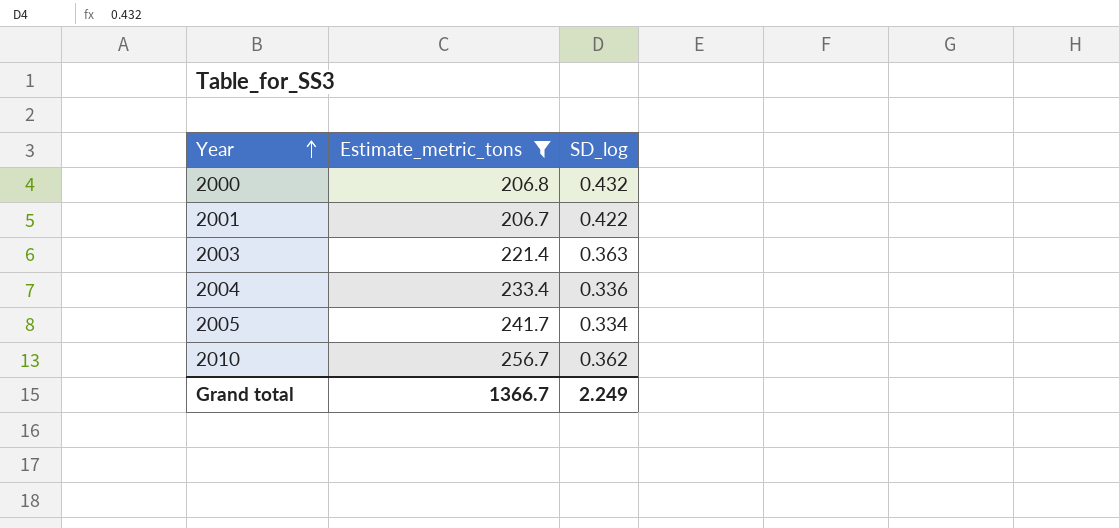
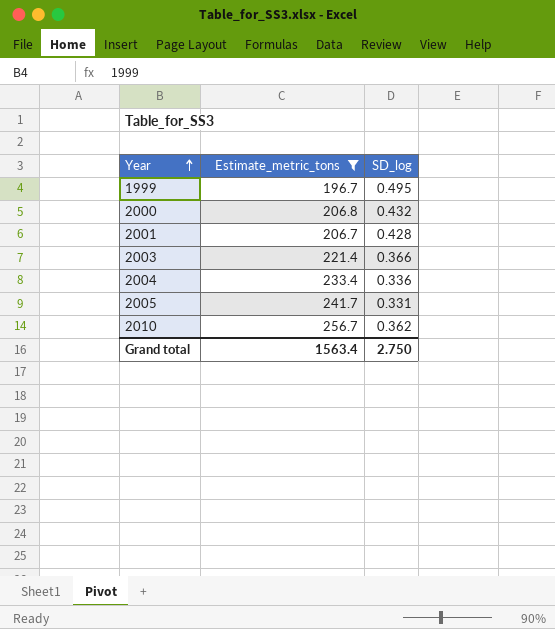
row 1999: none -> 196.7 | 0.495
2001 | SD_log: 0.422 -> 0.428
2003 | SD_log: 0.363 -> 0.366
2005 | SD_log: 0.334 -> 0.331
Grand total | Estimate_metric_tons: 1366.7 -> 1563.4
Grand total | SD_log: 2.249 -> 2.750

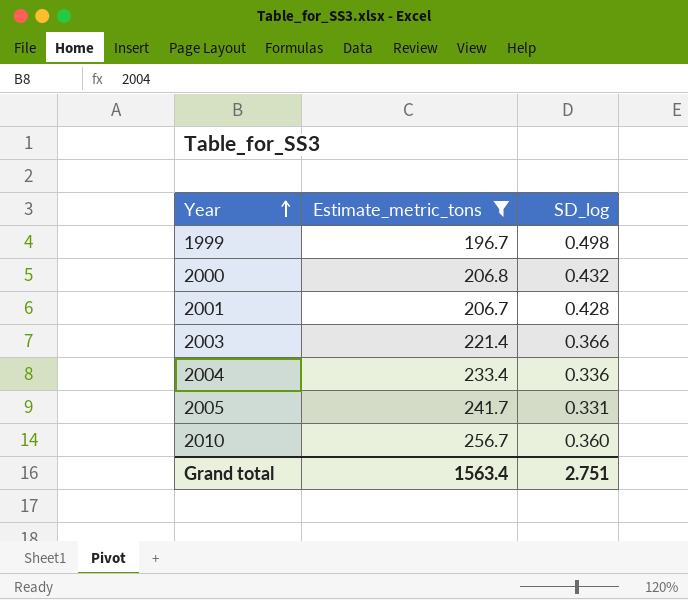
1999 | SD_log: 0.495 -> 0.498
2010 | SD_log: 0.362 -> 0.360
Grand total | SD_log: 2.750 -> 2.751

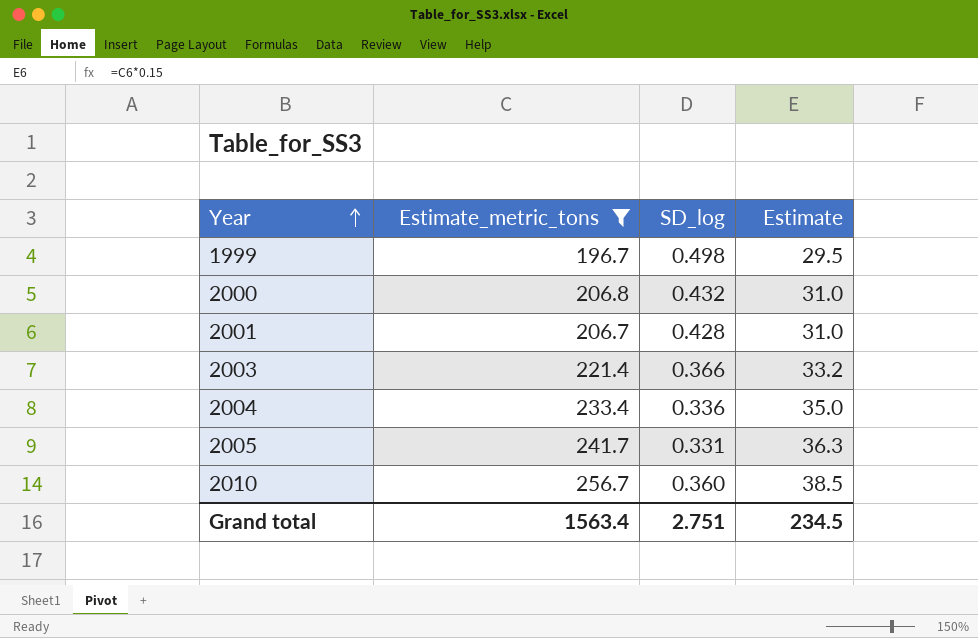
column Estimate | formula: none -> [Estimate_metric_tons] * 0.15

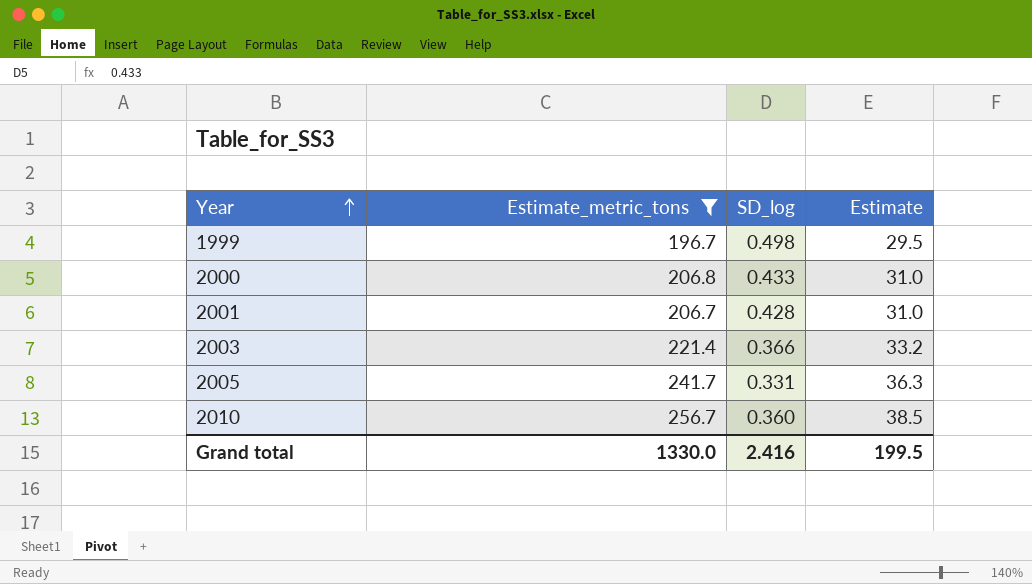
row 2004: 233.4 | 0.336 | 35.0 -> none
2000 | SD_log: 0.432 -> 0.433
Grand total | Estimate_metric_tons: 1563.4 -> 1330.0
Grand total | SD_log: 2.751 -> 2.416
Grand total | Estimate: 234.5 -> 199.5

